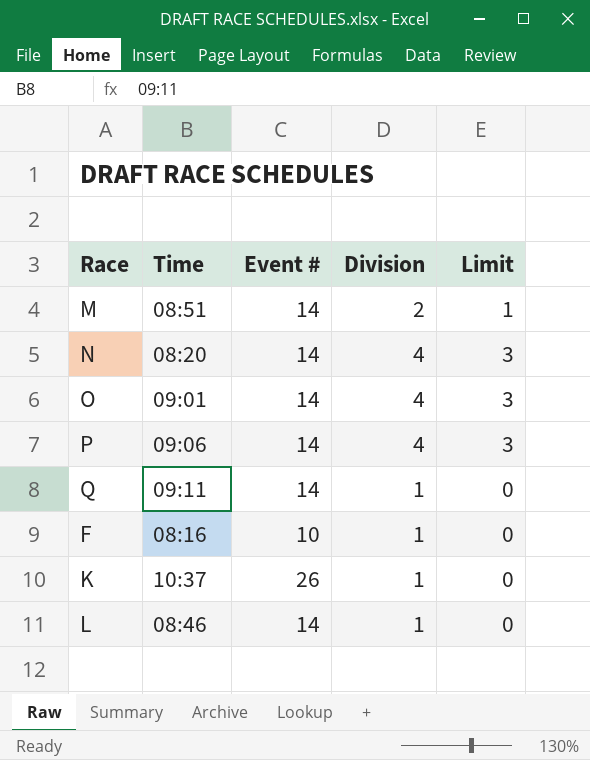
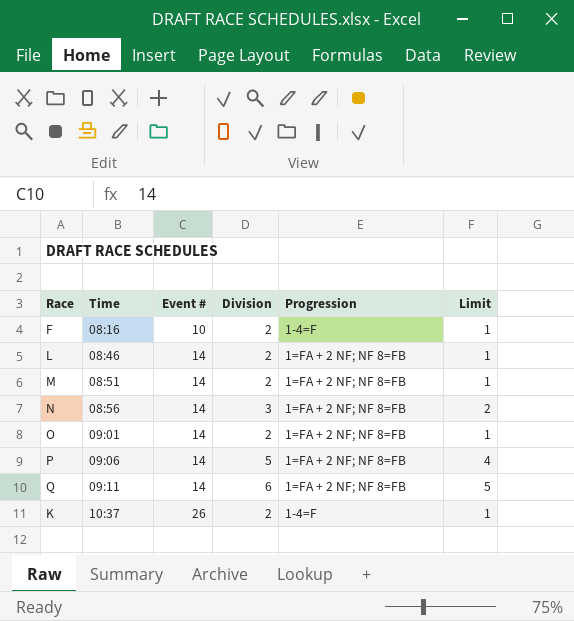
row order: none -> Time ascending
column Progression | position: none -> 5
F | Division: 1 -> 2
F | Limit: 0 -> 1
L | Division: 1 -> 2
L | Limit: 0 -> 1
N | Time: 08:20 -> 08:56
N | Division: 4 -> 3
N | Limit: 3 -> 2
O | Division: 4 -> 2
O | Limit: 3 -> 1
P | Division: 4 -> 5
P | Limit: 3 -> 4
Q | Division: 1 -> 6
Q | Limit: 0 -> 5
K | Division: 1 -> 2
K | Limit: 0 -> 1

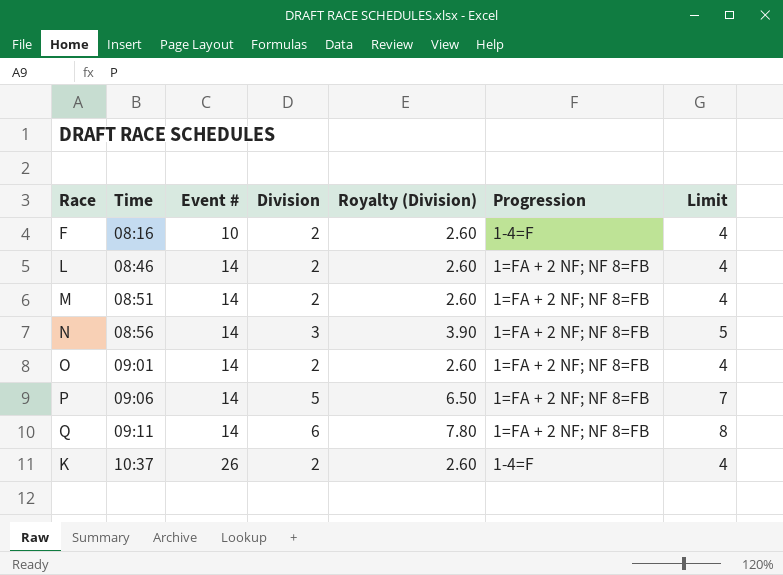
column Royalty (Division) | formula: none -> [Division] * 1.3
column Limit | formula: [Division] - 1 -> [Division] + 2

